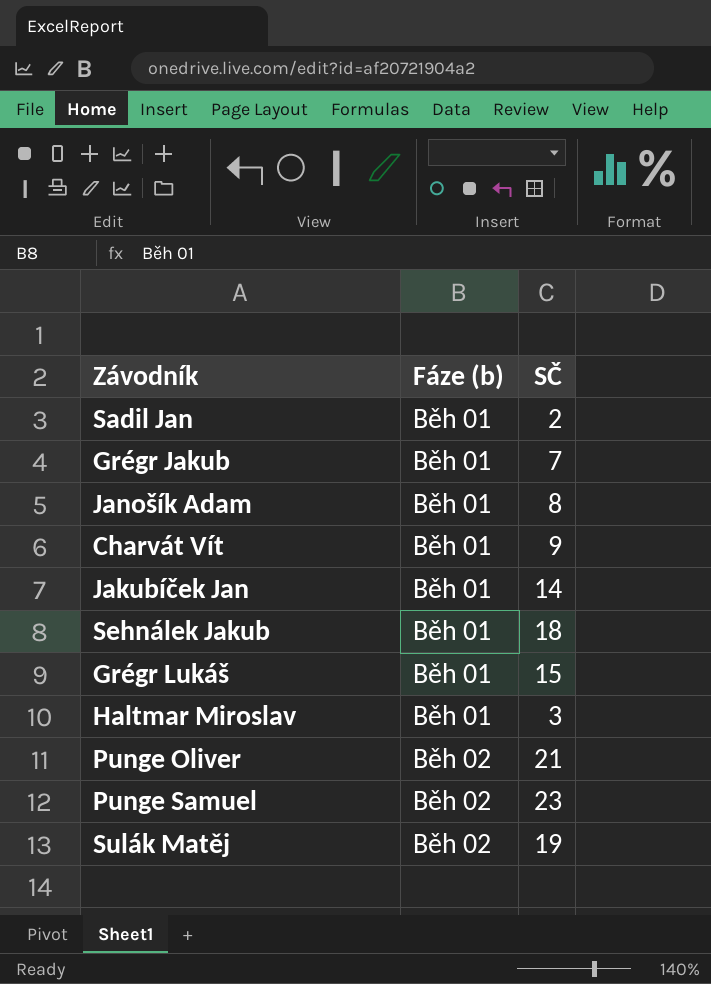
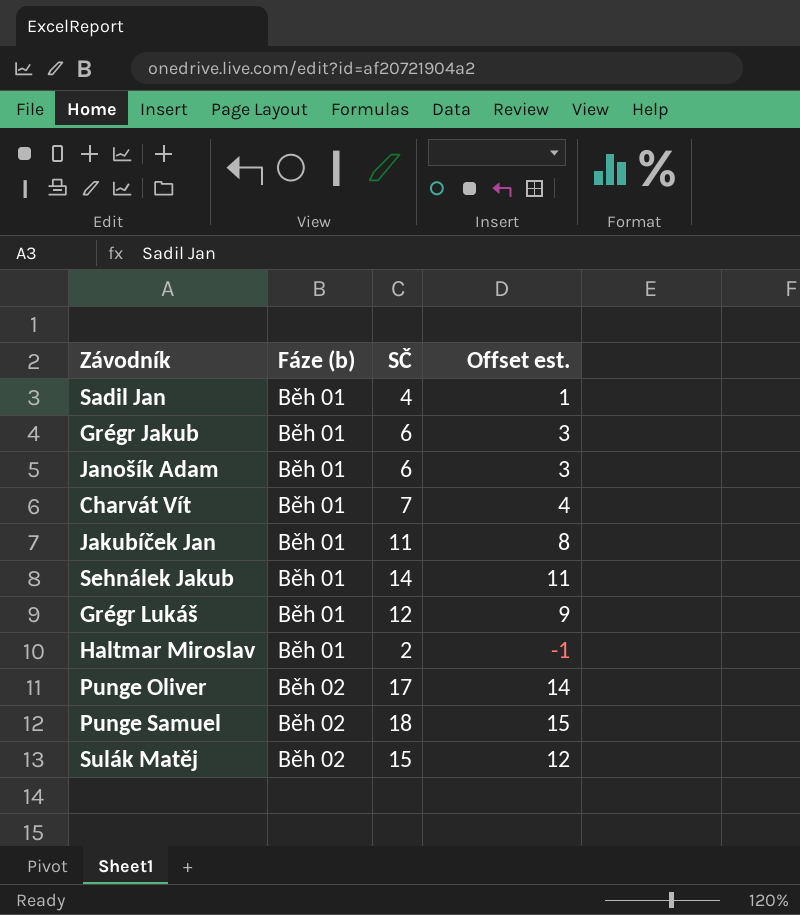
column Offset est. | formula: none -> [SČ] - 3
Sadil Jan | SČ: 2 -> 4
Grégr Jakub | SČ: 7 -> 6
Janošík Adam | SČ: 8 -> 6
Charvát Vít | SČ: 9 -> 7
Jakubíček Jan | SČ: 14 -> 11
Sehnálek Jakub | SČ: 18 -> 14
Grégr Lukáš | SČ: 15 -> 12
Haltmar Miroslav | SČ: 3 -> 2
Punge Oliver | SČ: 21 -> 17
Punge Samuel | SČ: 23 -> 18
Sulák Matěj | SČ: 19 -> 15

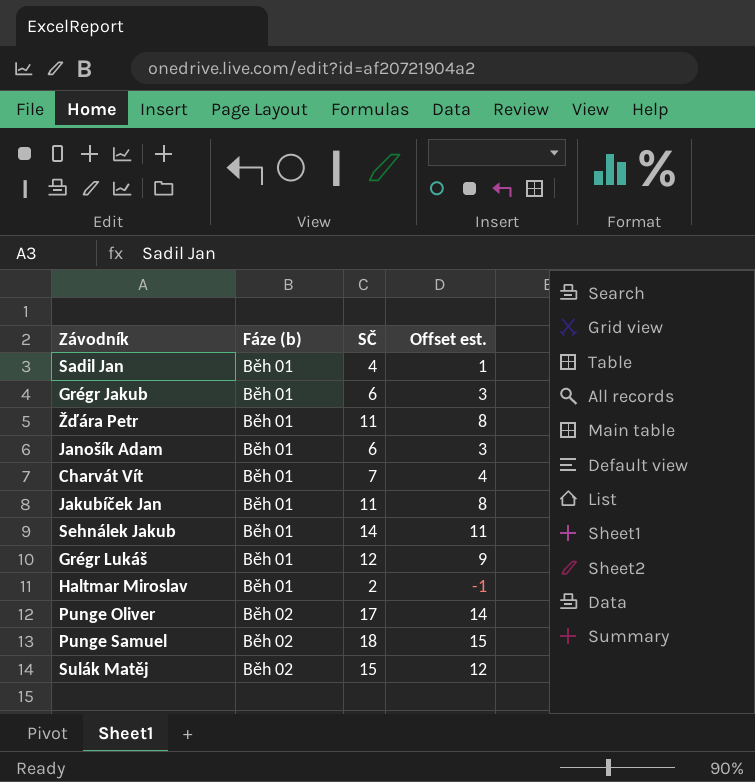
row Žďára Petr: none -> Běh 01 | 11 | 8

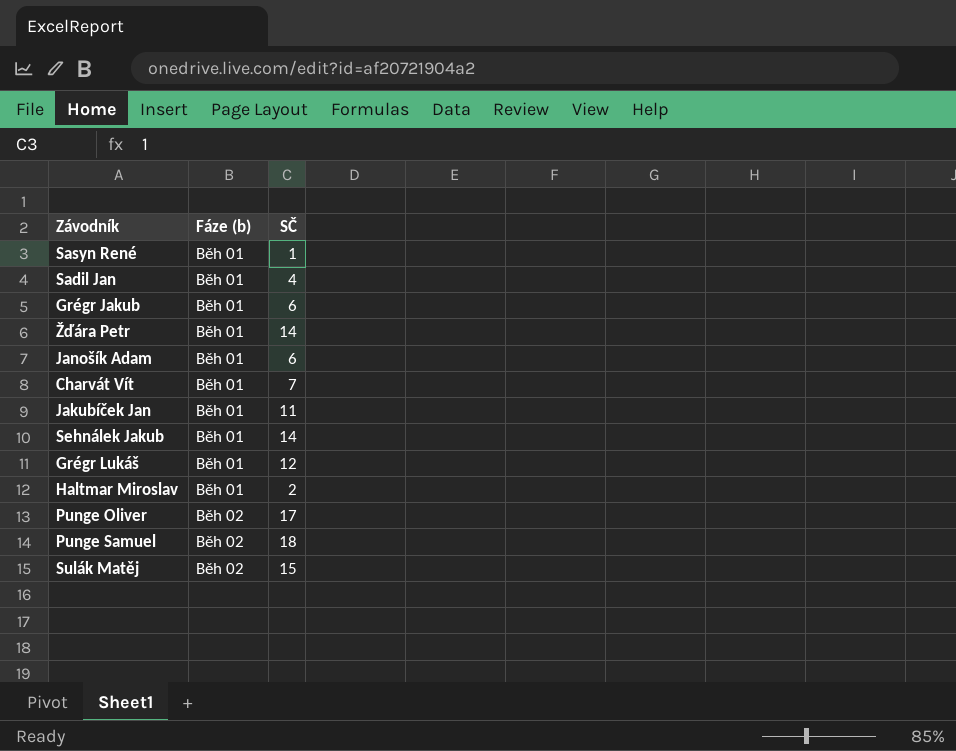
column Offset est. | formula: [SČ] - 3 -> none
row Sasyn René: none -> Běh 01 | 1
Žďára Petr | SČ: 11 -> 14

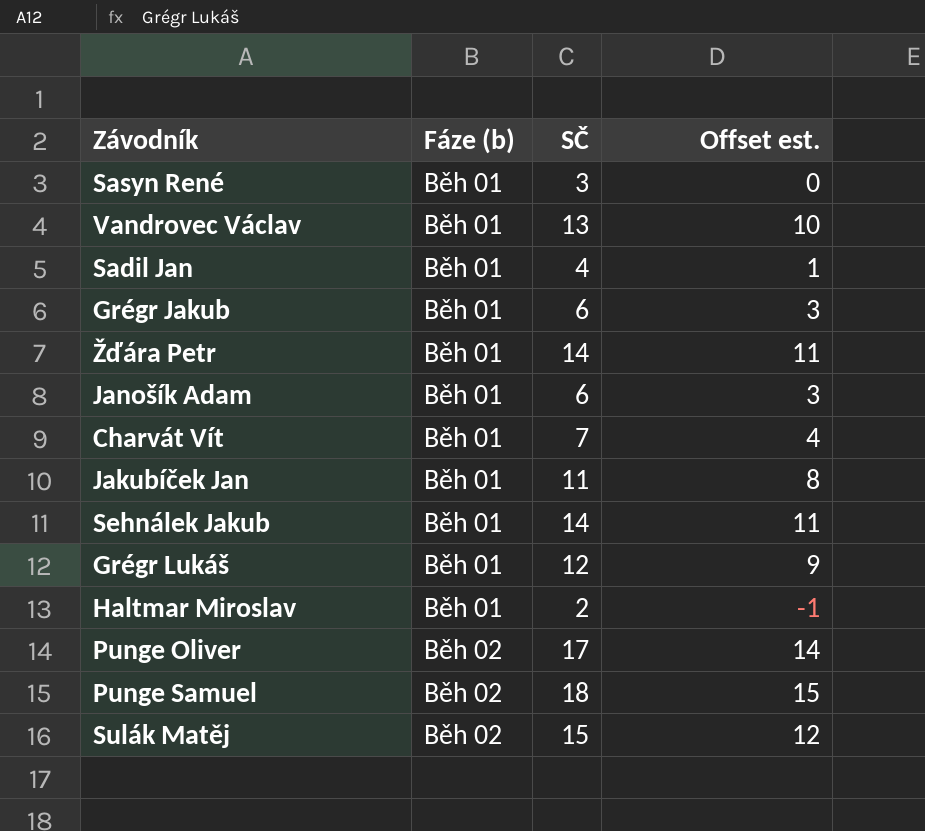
column Offset est. | formula: none -> [SČ] - 3
Sasyn René | SČ: 1 -> 3
row Vandrovec Václav: none -> Běh 01 | 13 | 10

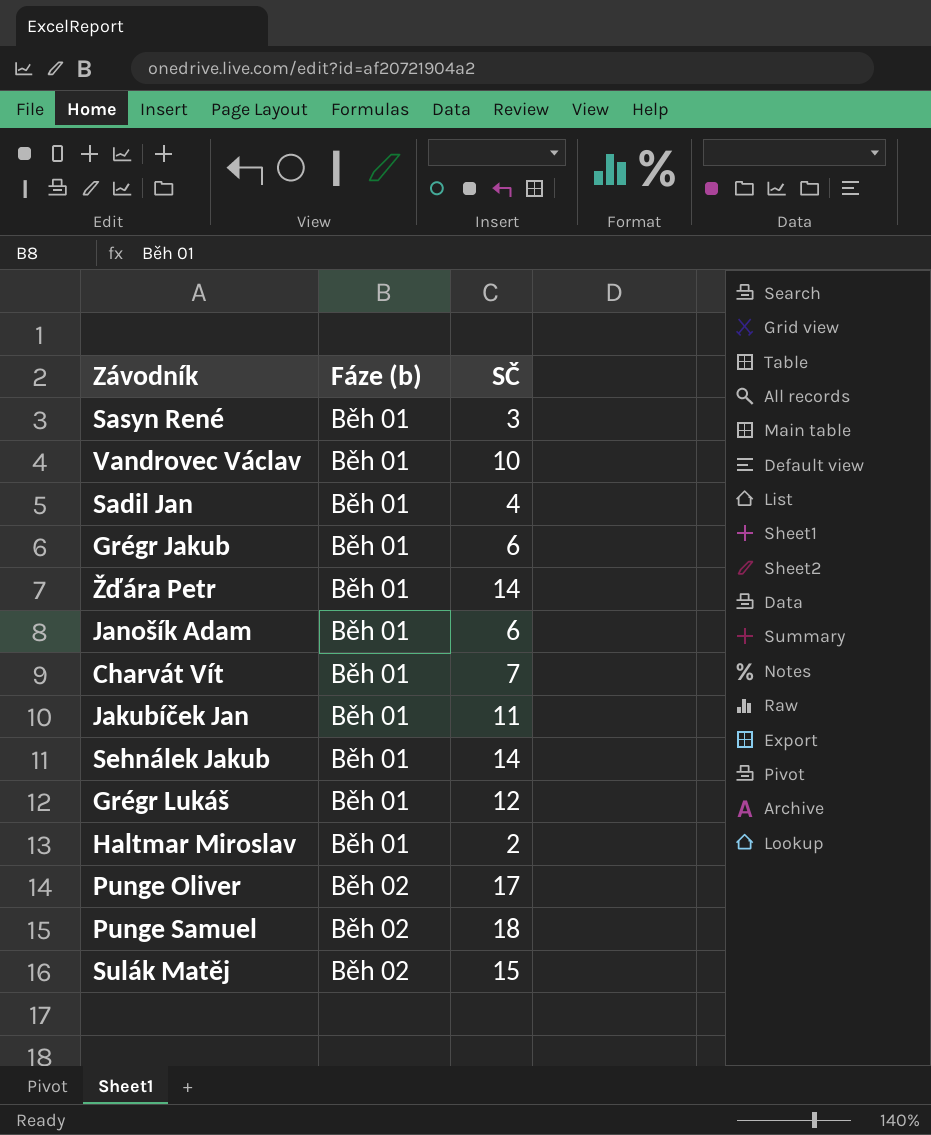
column Offset est. | formula: [SČ] - 3 -> none
Vandrovec Václav | SČ: 13 -> 10

